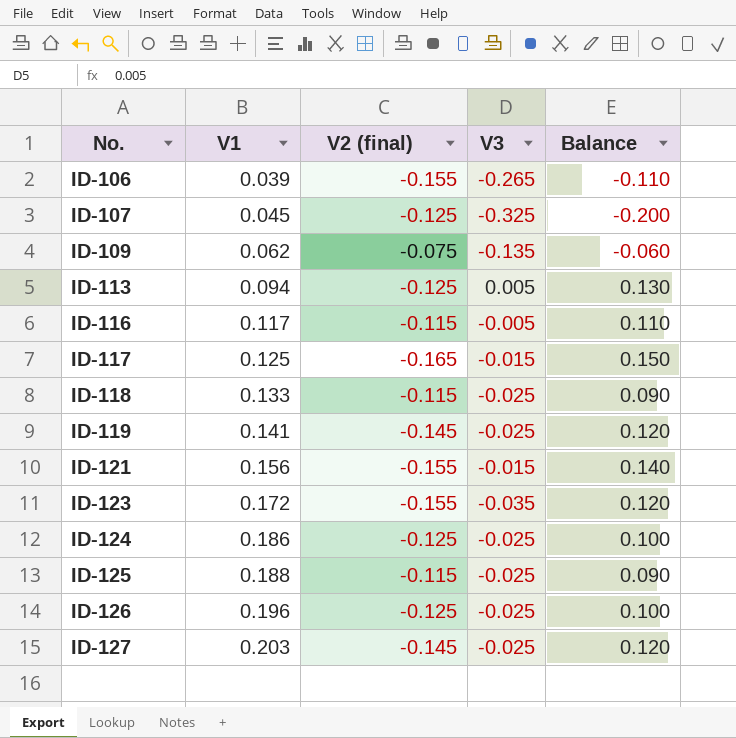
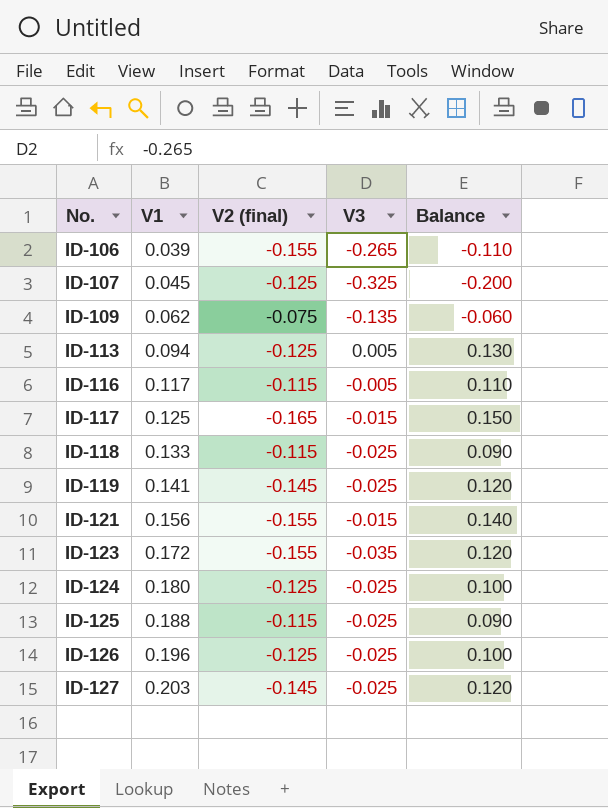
ID-124 | V1: 0.186 -> 0.180

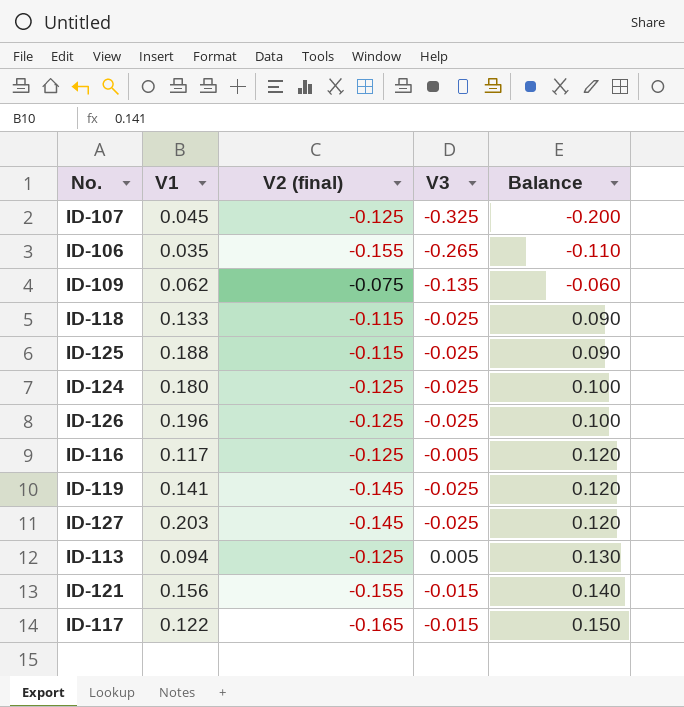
row order: No. ascending -> Balance ascending
row ID-123: 0.172 | -0.155 | -0.035 | 0.120 -> none
ID-106 | V1: 0.039 -> 0.035
ID-116 | V2 (final): -0.115 -> -0.125
ID-116 | Balance: 0.110 -> 0.120
ID-117 | V1: 0.125 -> 0.122

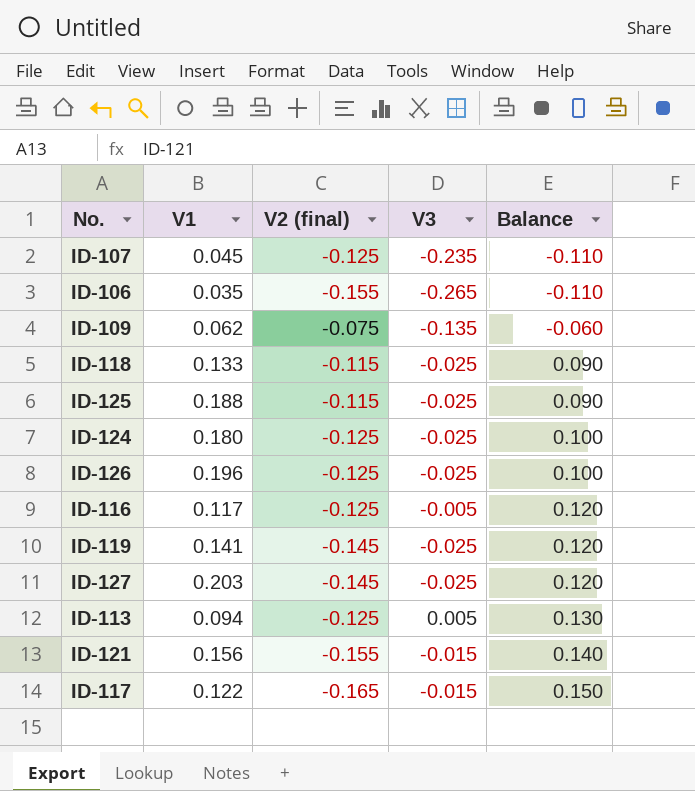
ID-107 | V3: -0.325 -> -0.235
ID-107 | Balance: -0.200 -> -0.110

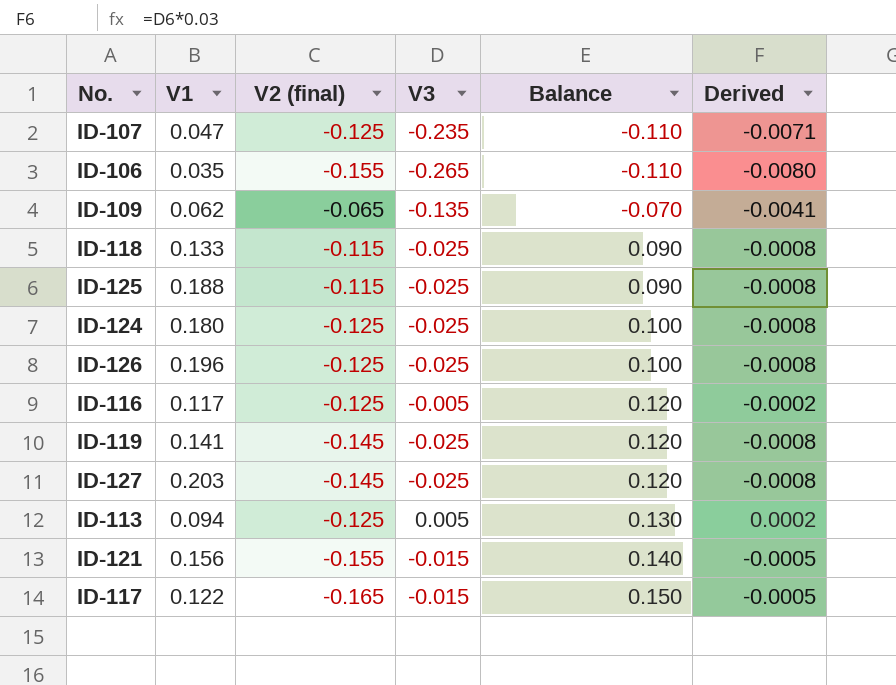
column Derived | formula: none -> [V3] * 0.03
ID-107 | V1: 0.045 -> 0.047
ID-109 | V2 (final): -0.075 -> -0.065
ID-109 | Balance: -0.060 -> -0.070

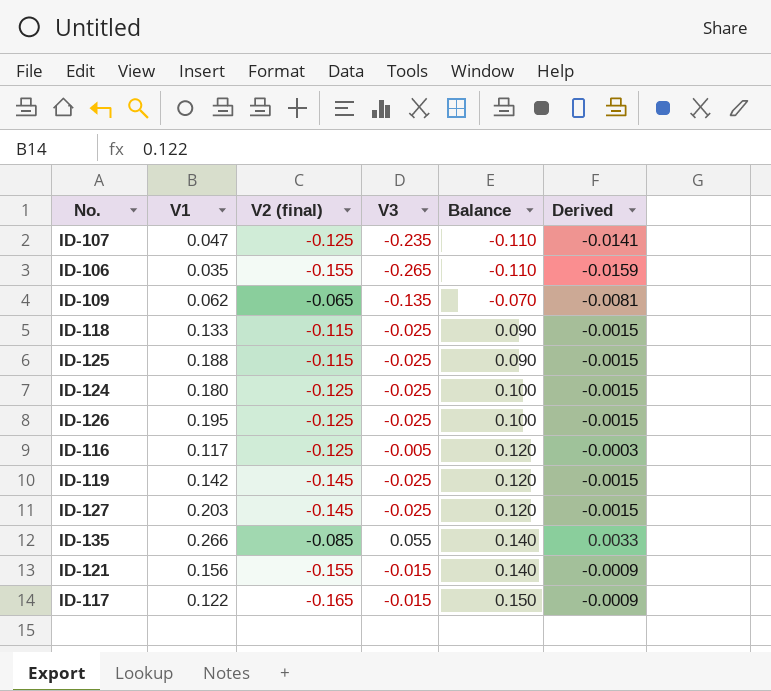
column Derived | formula: [V3] * 0.03 -> [V3] * 0.06
row ID-113: 0.094 | -0.125 | 0.005 | 0.130 | 0.0002 -> none
ID-126 | V1: 0.196 -> 0.195
ID-119 | V1: 0.141 -> 0.142
row ID-135: none -> 0.266 | -0.085 | 0.055 | 0.140 | 0.0033

